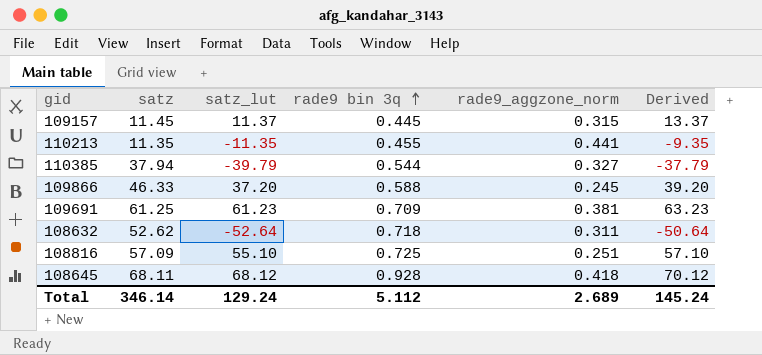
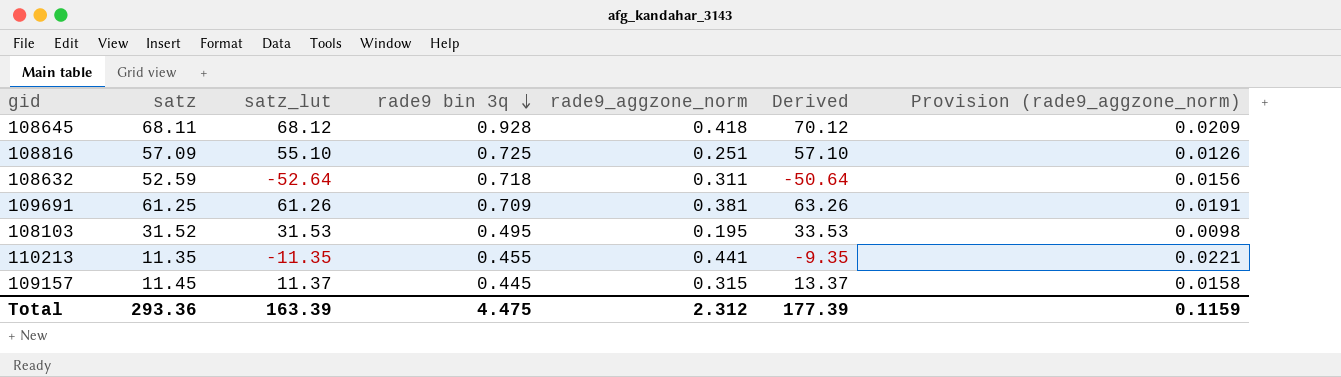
row order: rade9 bin 3q ascending -> rade9 bin 3q descending
column Provision (rade9_aggzone_norm) | formula: none -> [rade9_aggzone_norm] * 0.05
row 110385: 37.94 | -39.79 | 0.544 | 0.327 | -37.79 -> none
row 109866: 46.33 | 37.20 | 0.588 | 0.245 | 39.20 -> none
108632 | satz: 52.62 -> 52.59
109691 | satz_lut: 61.23 -> 61.26
109691 | Derived: 63.23 -> 63.26
row 108103: none -> 31.52 | 31.53 | 0.495 | 0.195 | 33.53 | 0.0098
Total | satz: 346.14 -> 293.36
Total | satz_lut: 129.24 -> 163.39
Total | rade9 bin 3q: 5.112 -> 4.475
Total | rade9_aggzone_norm: 2.689 -> 2.312
Total | Derived: 145.24 -> 177.39

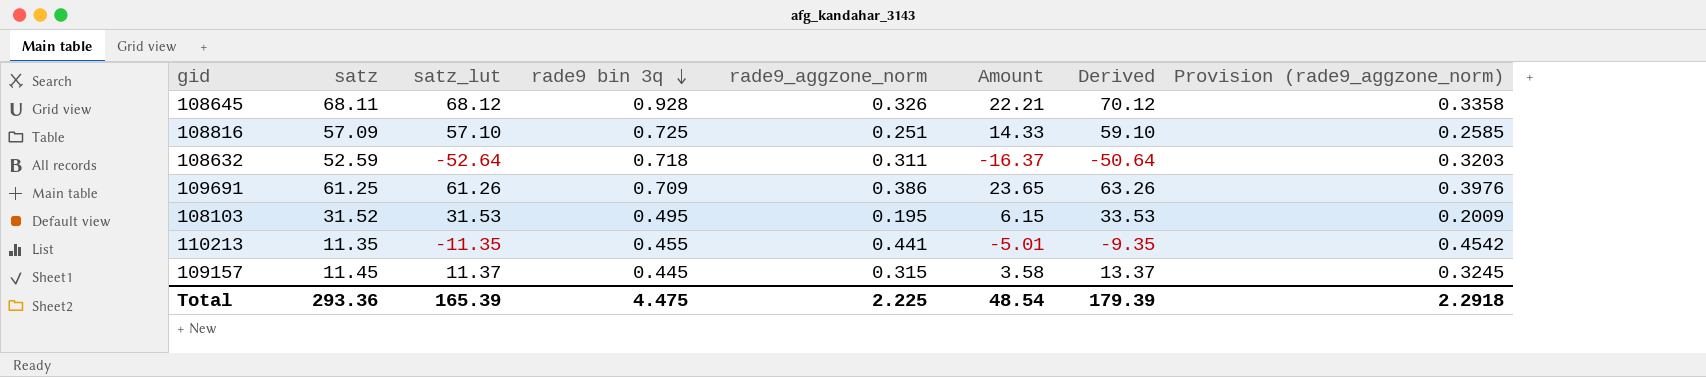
column Amount | formula: none -> [satz_lut] * [rade9_aggzone_norm]
column Provision (rade9_aggzone_norm) | formula: [rade9_aggzone_norm] * 0.05 -> [rade9_aggzone_norm] * 1.03
108645 | rade9_aggzone_norm: 0.418 -> 0.326
108816 | satz_lut: 55.10 -> 57.10
108816 | Derived: 57.10 -> 59.10
109691 | rade9_aggzone_norm: 0.381 -> 0.386
Total | satz_lut: 163.39 -> 165.39
Total | rade9_aggzone_norm: 2.312 -> 2.225
Total | Derived: 177.39 -> 179.39
Total | Provision (rade9_aggzone_norm): 0.1159 -> 2.2918

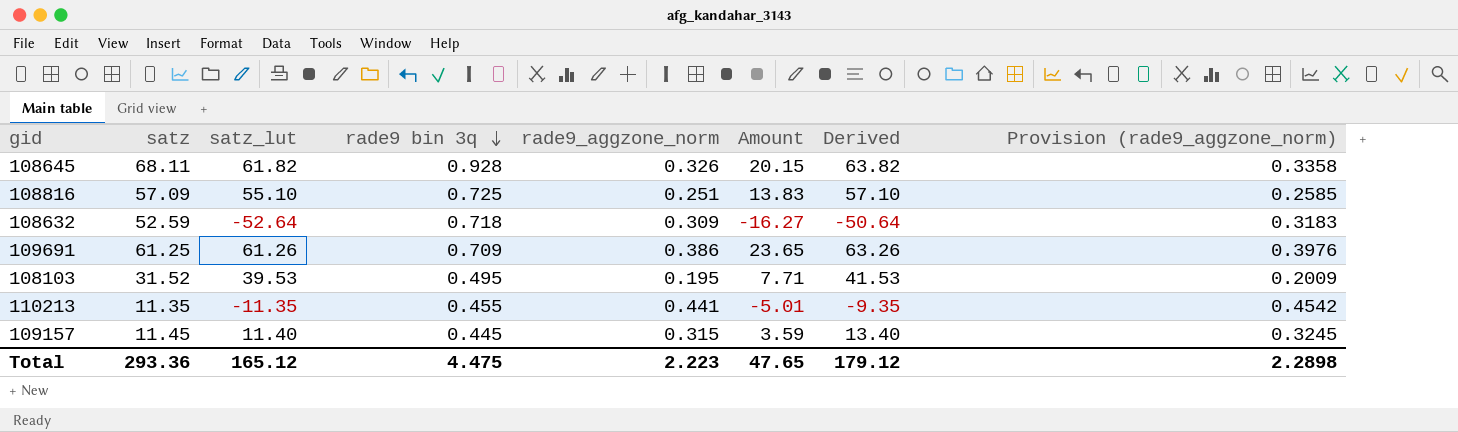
108645 | satz_lut: 68.12 -> 61.82
108645 | Amount: 22.21 -> 20.15
108645 | Derived: 70.12 -> 63.82
108816 | satz_lut: 57.10 -> 55.10
108816 | Amount: 14.33 -> 13.83
108816 | Derived: 59.10 -> 57.10
108632 | rade9_aggzone_norm: 0.311 -> 0.309
108632 | Amount: -16.37 -> -16.27
108632 | Provision (rade9_aggzone_norm): 0.3203 -> 0.3183
108103 | satz_lut: 31.53 -> 39.53
108103 | Amount: 6.15 -> 7.71
108103 | Derived: 33.53 -> 41.53
109157 | satz_lut: 11.37 -> 11.40
109157 | Amount: 3.58 -> 3.59
109157 | Derived: 13.37 -> 13.40
Total | satz_lut: 165.39 -> 165.12
Total | rade9_aggzone_norm: 2.225 -> 2.223
Total | Amount: 48.54 -> 47.65
Total | Derived: 179.39 -> 179.12
Total | Provision (rade9_aggzone_norm): 2.2918 -> 2.2898

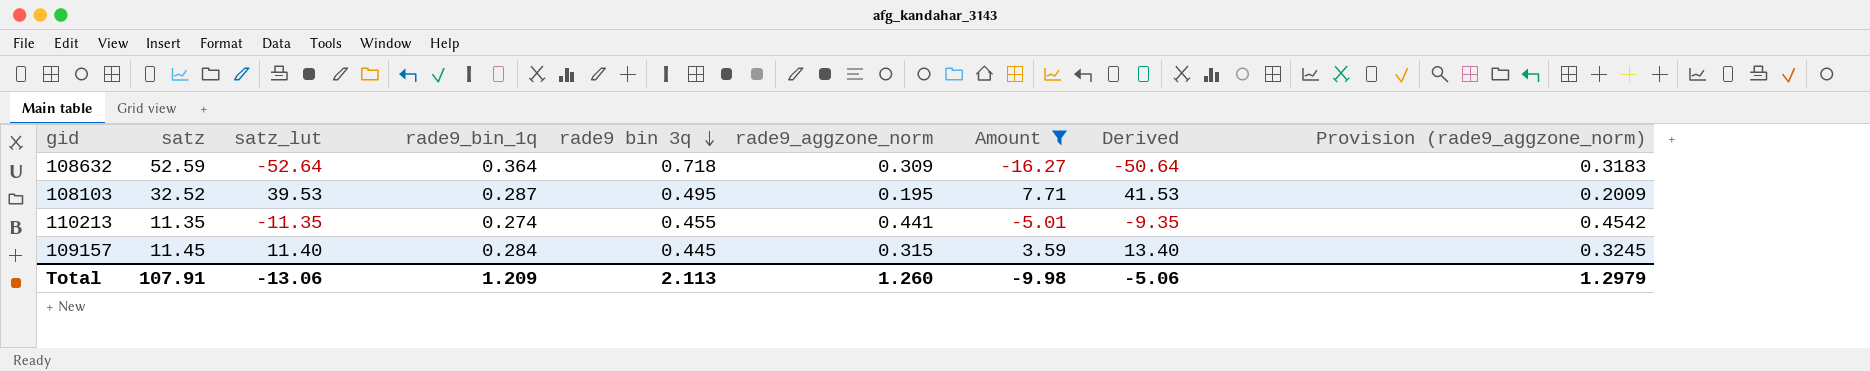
filter: none -> Amount <= 7.71
column rade9_bin_1q | position: none -> 4
108103 | satz: 31.52 -> 32.52
Total | satz: 293.36 -> 107.91
Total | satz_lut: 165.12 -> -13.06
Total | rade9 bin 3q: 4.475 -> 2.113
Total | rade9_aggzone_norm: 2.223 -> 1.260
Total | Amount: 47.65 -> -9.98
Total | Derived: 179.12 -> -5.06
Total | Provision (rade9_aggzone_norm): 2.2898 -> 1.2979

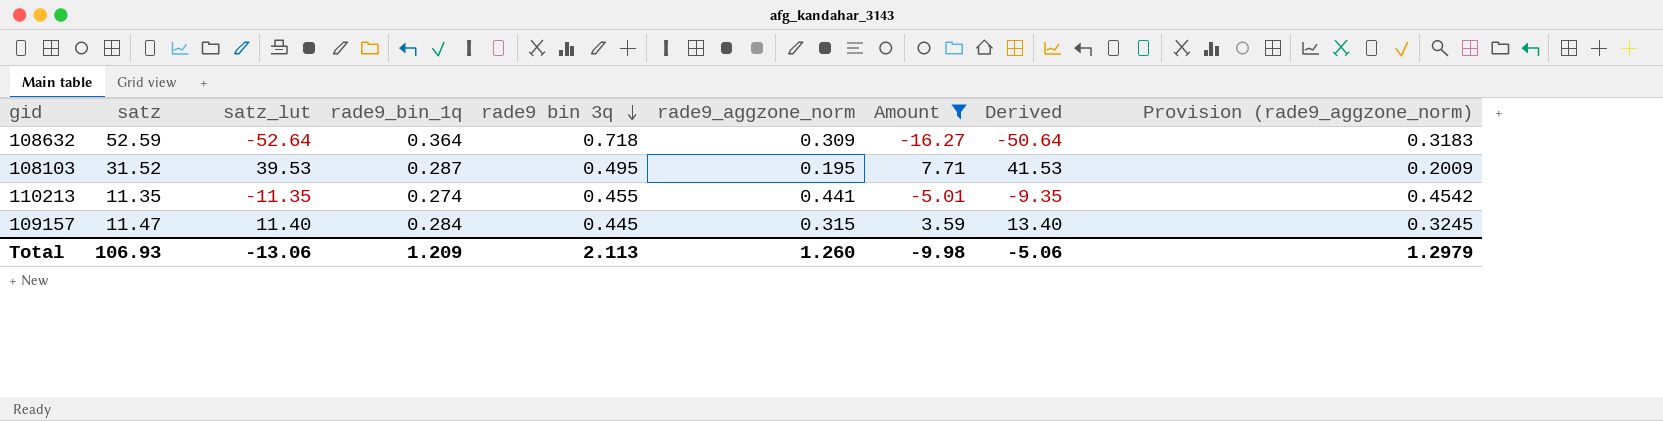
108103 | satz: 32.52 -> 31.52
109157 | satz: 11.45 -> 11.47
Total | satz: 107.91 -> 106.93

